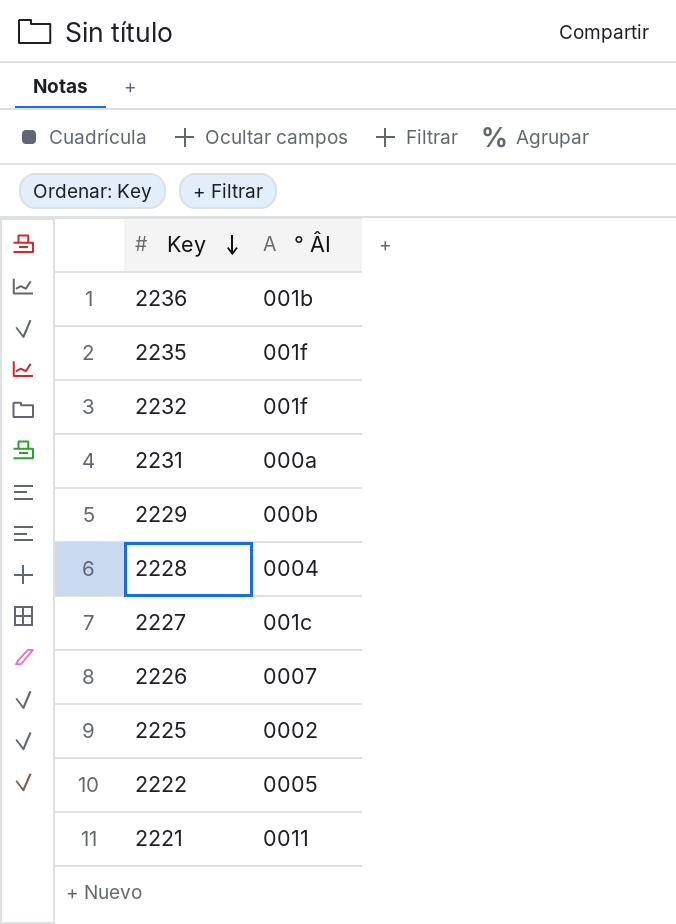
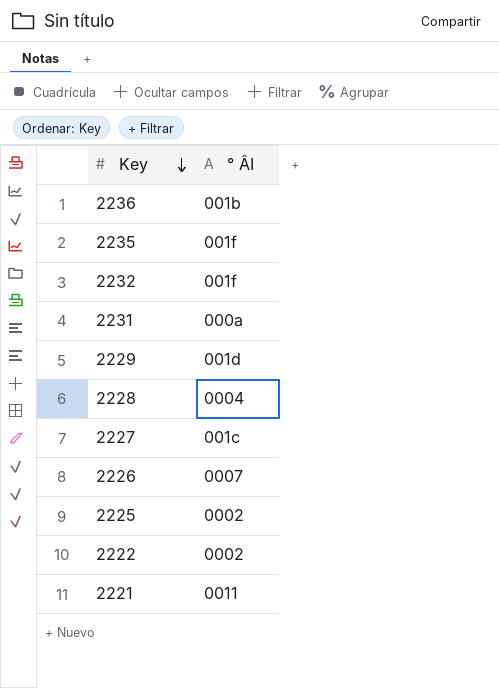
2229 | ° ÂI: 000b -> 001d
2222 | ° ÂI: 0005 -> 0002

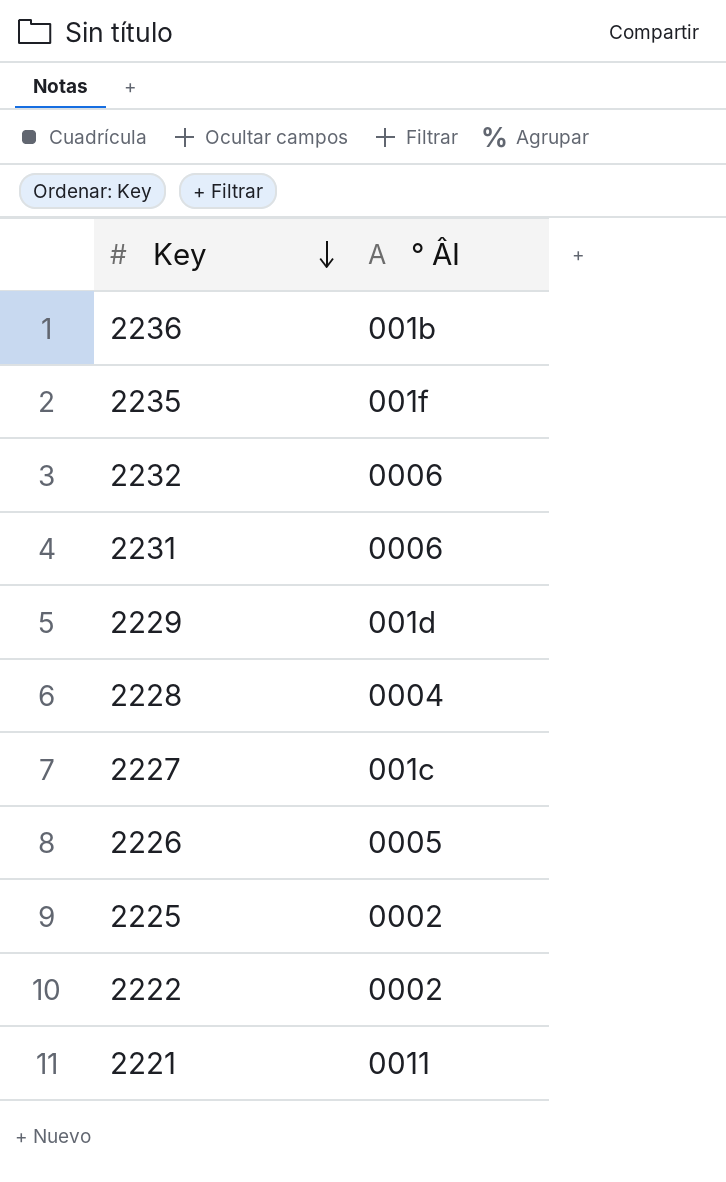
2232 | ° ÂI: 001f -> 0006
2231 | ° ÂI: 000a -> 0006
2226 | ° ÂI: 0007 -> 0005

